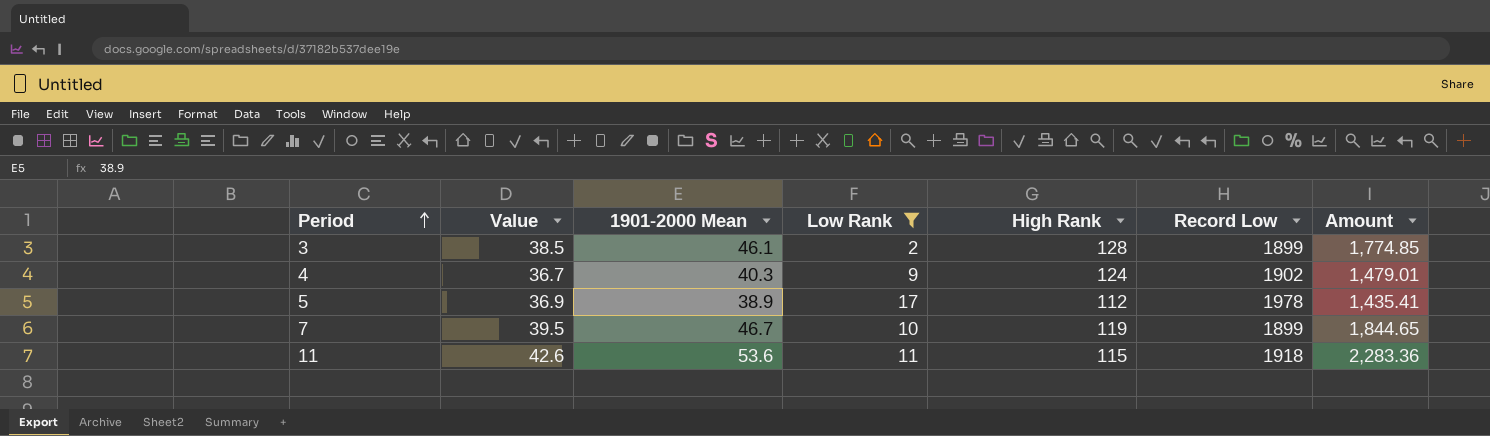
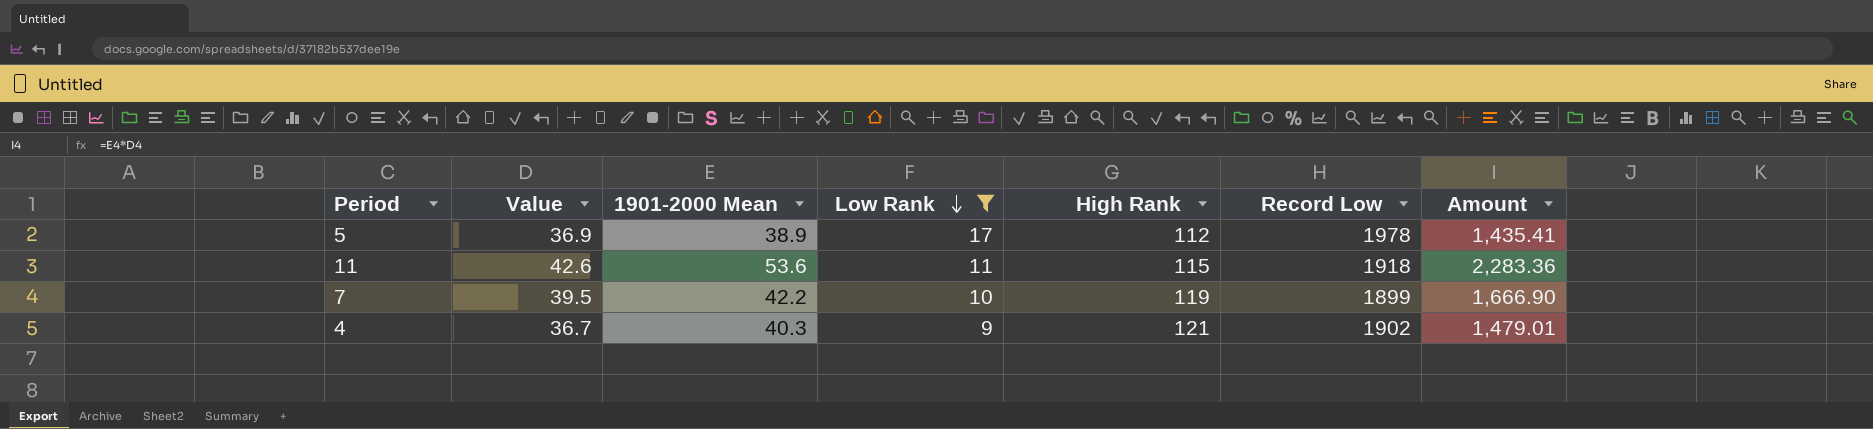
row order: Period ascending -> Low Rank descending
row 3: 38.5 | 46.1 | 2 | 128 | 1899 | 1,774.85 -> none
7 | 1901-2000 Mean: 46.7 -> 42.2
7 | Amount: 1,844.65 -> 1,666.90
4 | High Rank: 124 -> 121

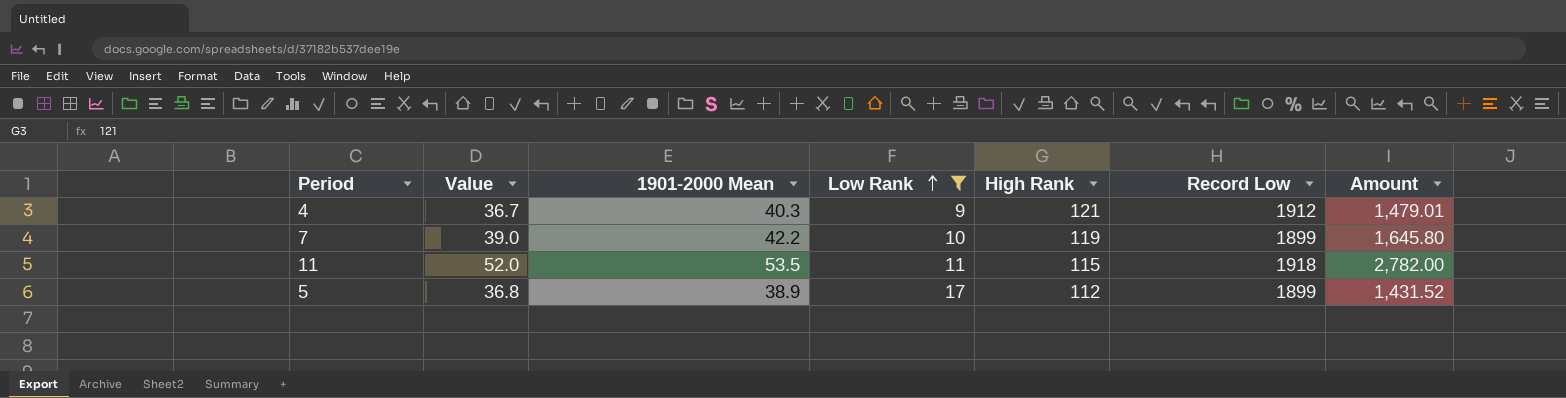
row order: Low Rank descending -> Low Rank ascending
4 | Record Low: 1902 -> 1912
7 | Value: 39.5 -> 39.0
7 | Amount: 1,666.90 -> 1,645.80
11 | Value: 42.6 -> 52.0
11 | 1901-2000 Mean: 53.6 -> 53.5
11 | Amount: 2,283.36 -> 2,782.00
5 | Value: 36.9 -> 36.8
5 | Record Low: 1978 -> 1899
5 | Amount: 1,435.41 -> 1,431.52

